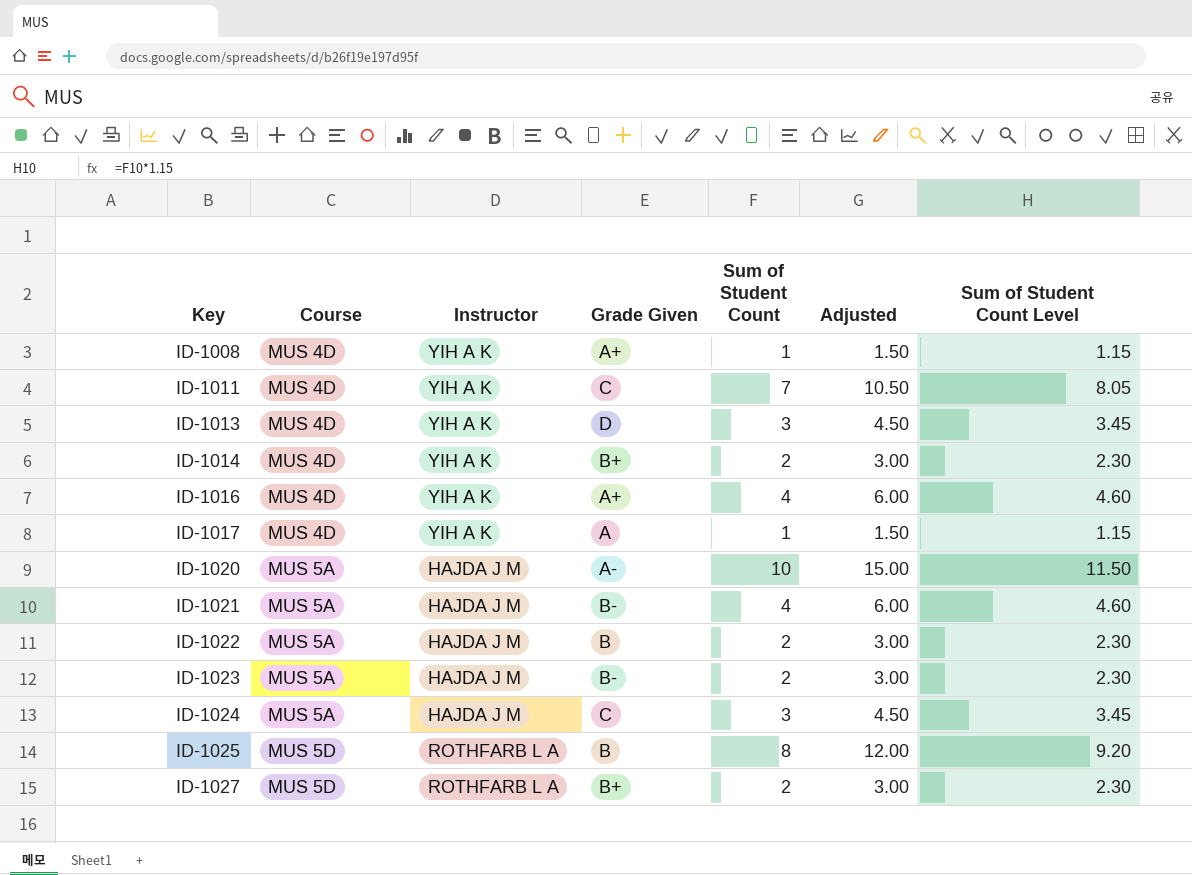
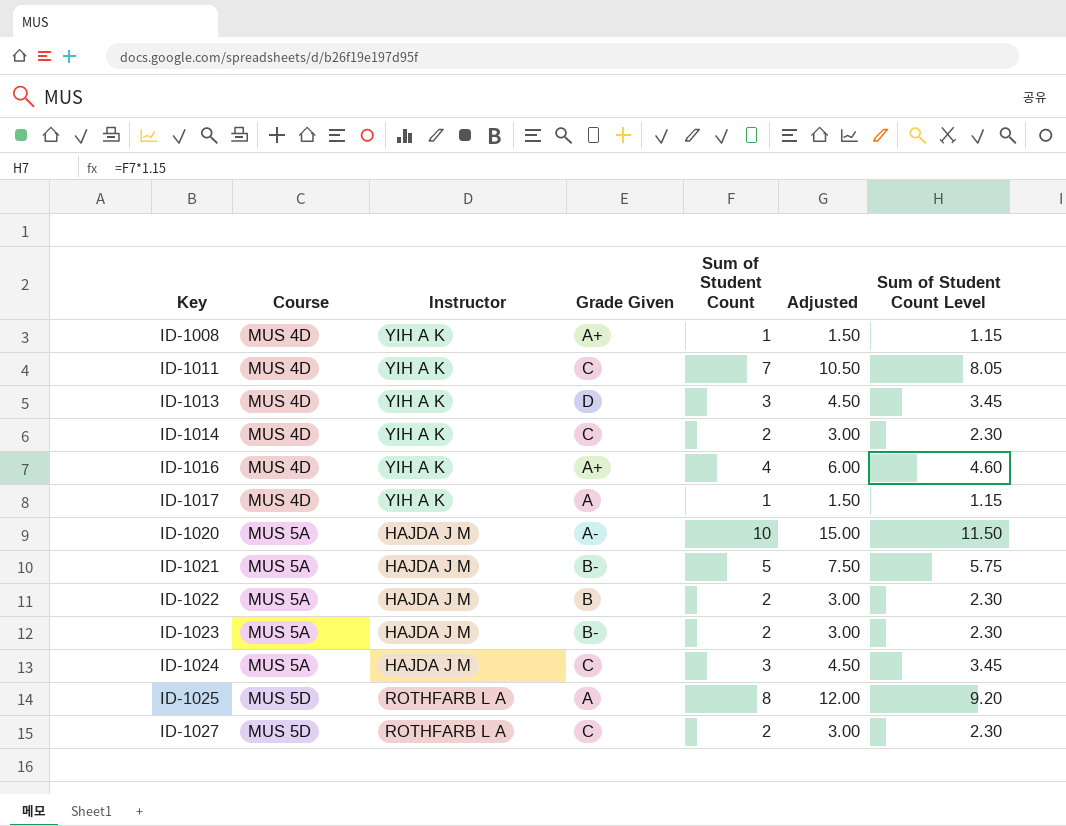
ID-1014 | Grade Given: B+ -> C
ID-1021 | Sum of Student Count: 4 -> 5
ID-1021 | Adjusted: 6.00 -> 7.50
ID-1021 | Sum of Student Count Level: 4.60 -> 5.75
ID-1025 | Grade Given: B -> A
ID-1027 | Grade Given: B+ -> C

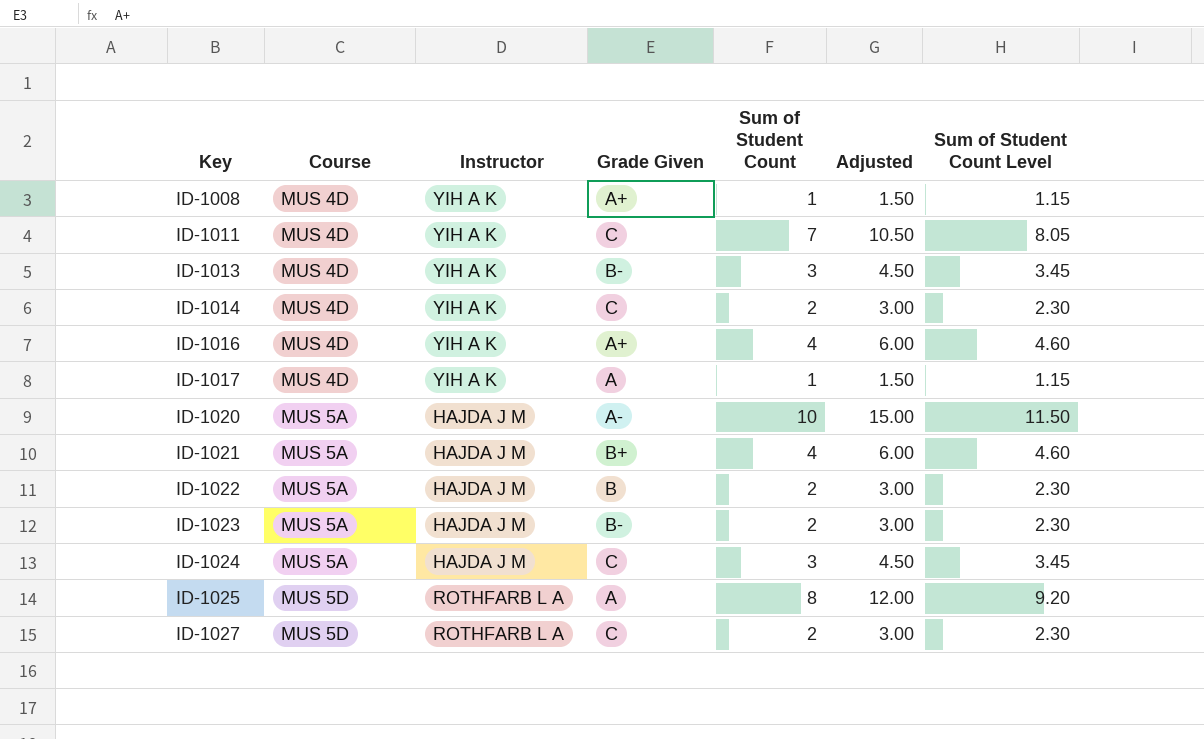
ID-1013 | Grade Given: D -> B-
ID-1021 | Grade Given: B- -> B+
ID-1021 | Sum of Student Count: 5 -> 4
ID-1021 | Adjusted: 7.50 -> 6.00
ID-1021 | Sum of Student Count Level: 5.75 -> 4.60

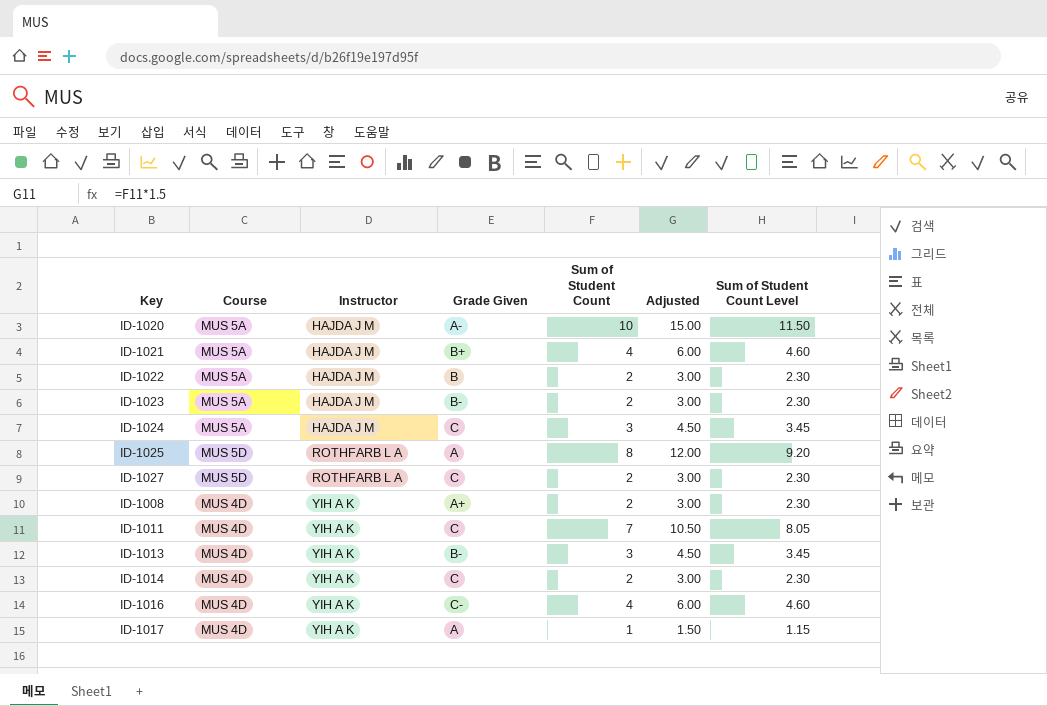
row order: Key ascending -> Instructor ascending
ID-1008 | Sum of Student Count: 1 -> 2
ID-1008 | Adjusted: 1.50 -> 3.00
ID-1008 | Sum of Student Count Level: 1.15 -> 2.30
ID-1016 | Grade Given: A+ -> C-

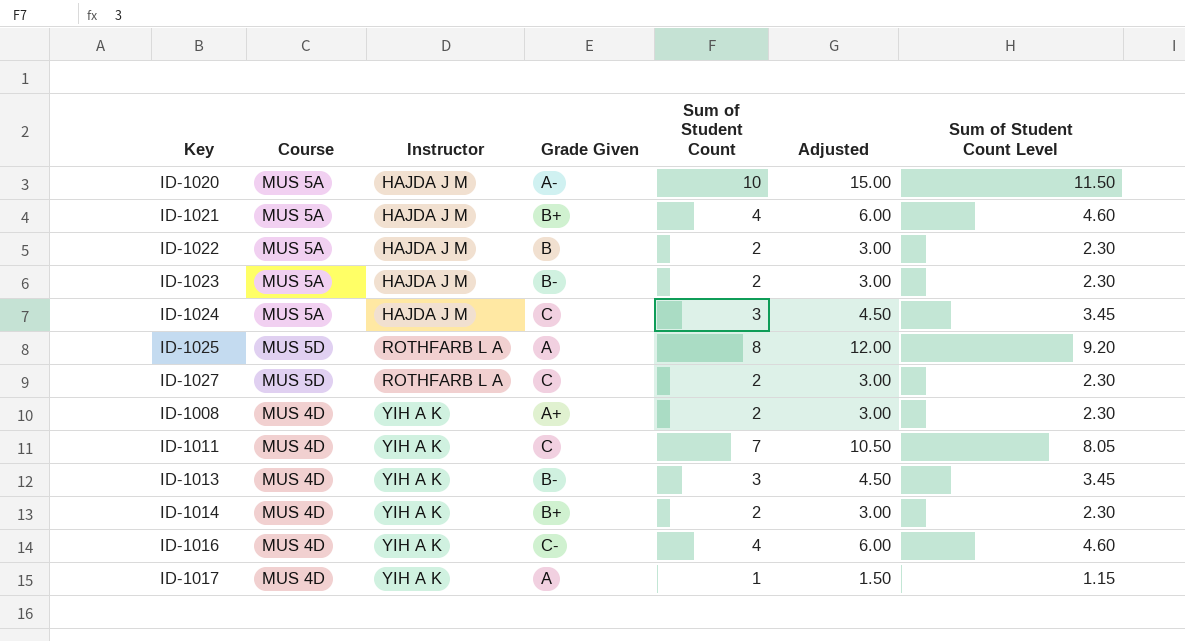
ID-1014 | Grade Given: C -> B+

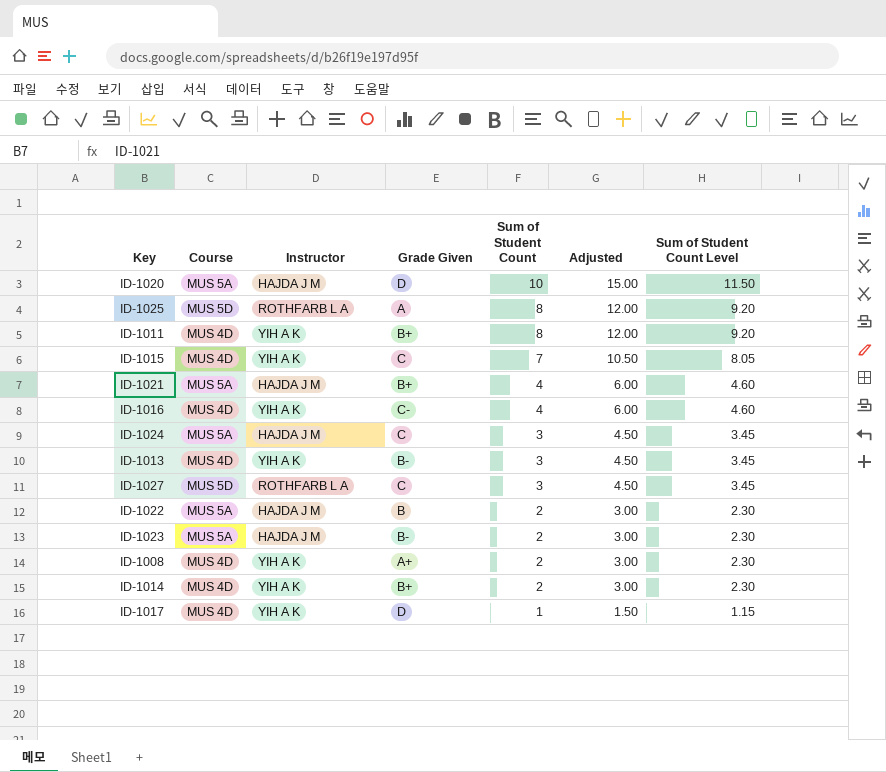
row order: Instructor ascending -> Sum of Student Count descending
ID-1020 | Grade Given: A- -> D
ID-1011 | Grade Given: C -> B+
ID-1011 | Sum of Student Count: 7 -> 8
ID-1011 | Adjusted: 10.50 -> 12.00
ID-1011 | Sum of Student Count Level: 8.05 -> 9.20
row ID-1015: none -> MUS 4D | YIH A K | C | 7 | 10.50 | 8.05
ID-1027 | Sum of Student Count: 2 -> 3
ID-1027 | Adjusted: 3.00 -> 4.50
ID-1027 | Sum of Student Count Level: 2.30 -> 3.45
ID-1017 | Grade Given: A -> D

